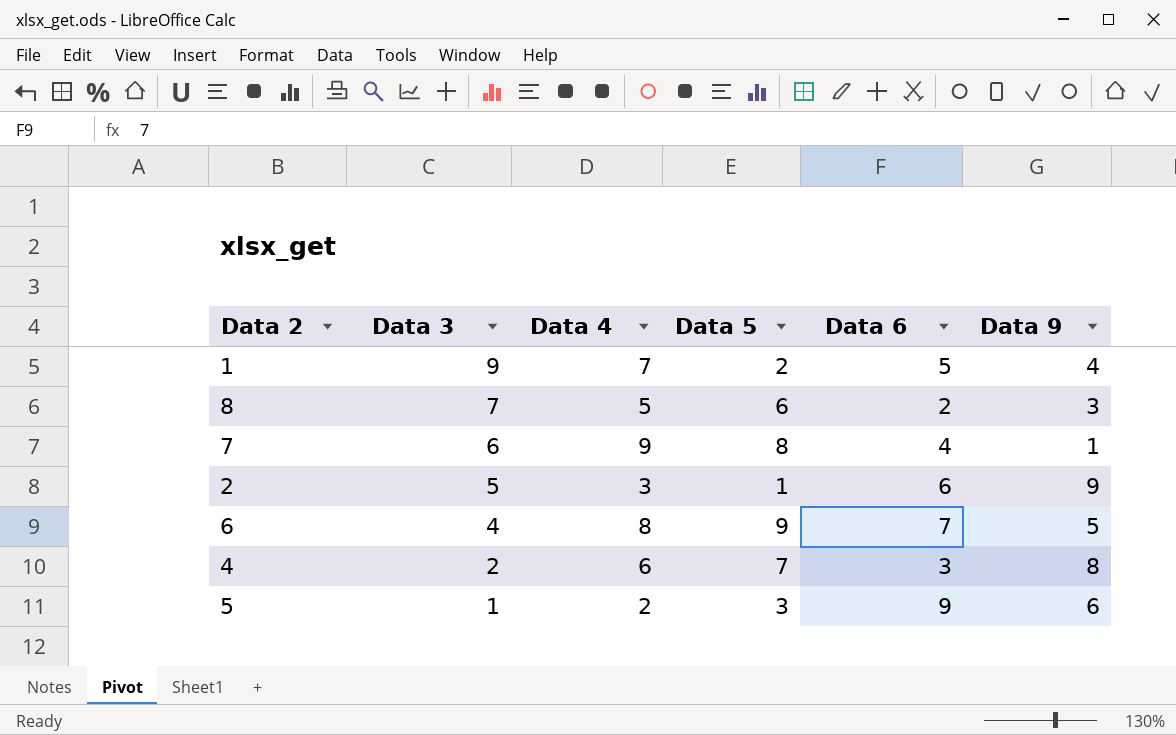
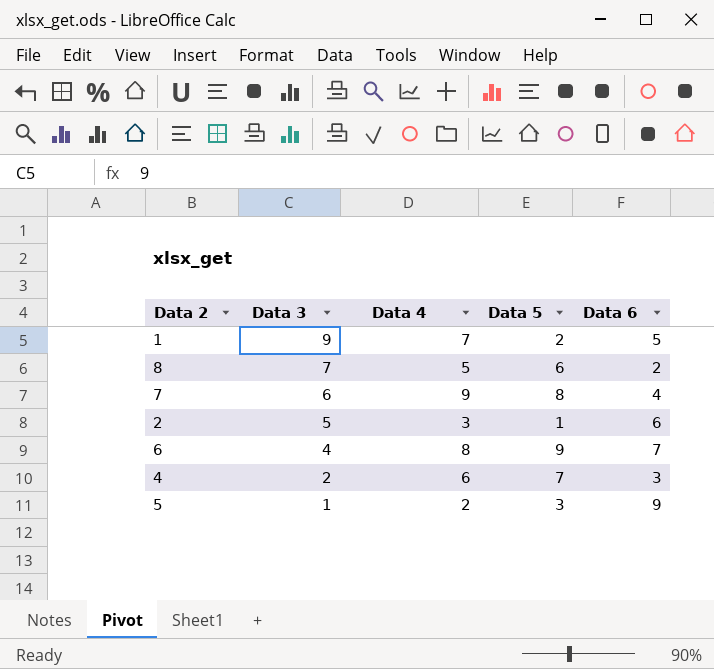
column Data 9 | position: 6 -> none

